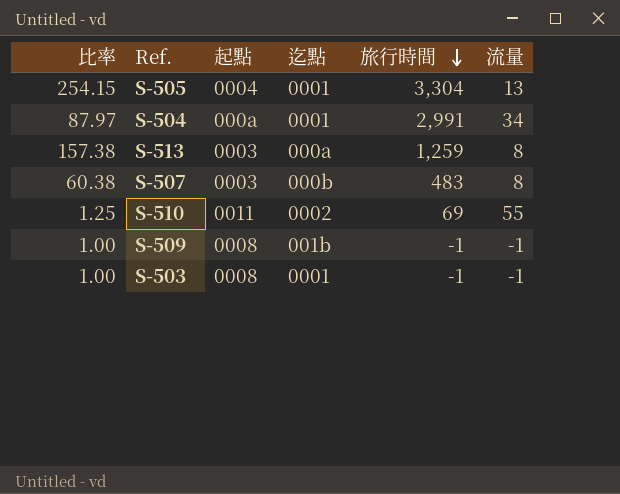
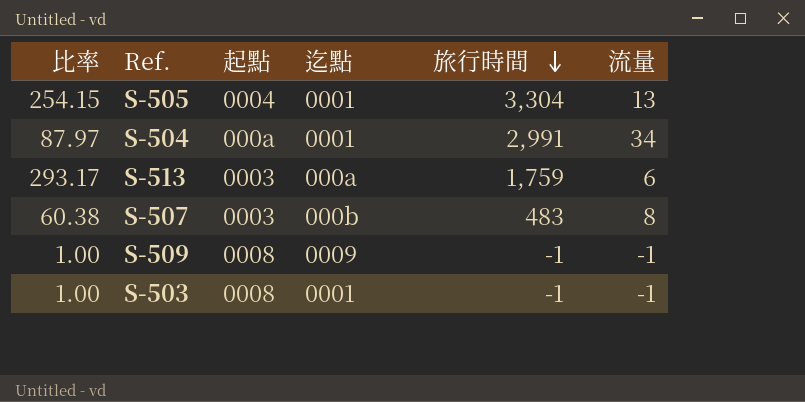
row S-510: 1.25 | 0011 | 0002 | 69 | 55 -> none
S-513 | 比率: 157.38 -> 293.17
S-513 | 旅行時間: 1,259 -> 1,759
S-513 | 流量: 8 -> 6
S-509 | 迄點: 001b -> 0009

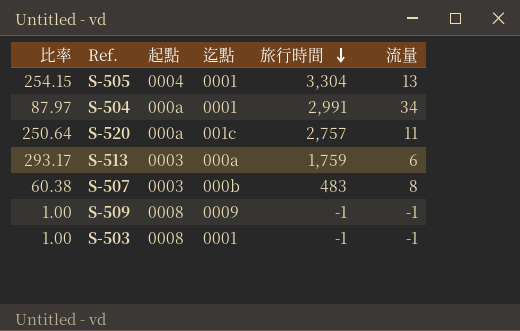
row S-520: none -> 250.64 | 000a | 001c | 2,757 | 11

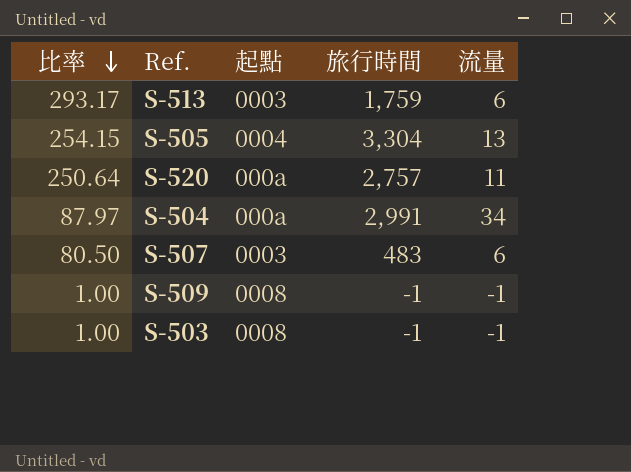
row order: 旅行時間 descending -> 比率 descending
column 迄點 | position: 4 -> none
S-507 | 比率: 60.38 -> 80.50
S-507 | 流量: 8 -> 6

